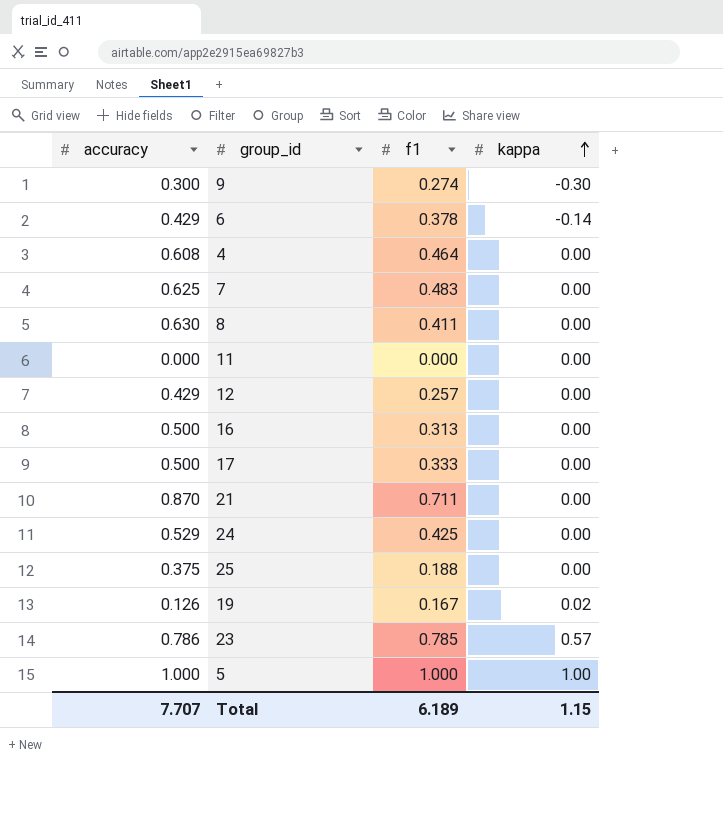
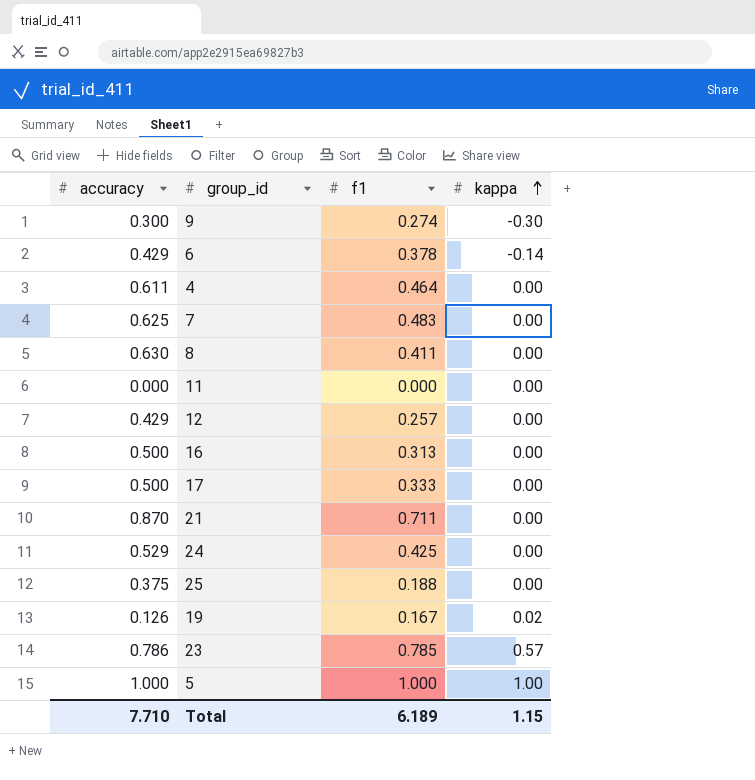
4 | accuracy: 0.608 -> 0.611
Total | accuracy: 7.707 -> 7.710

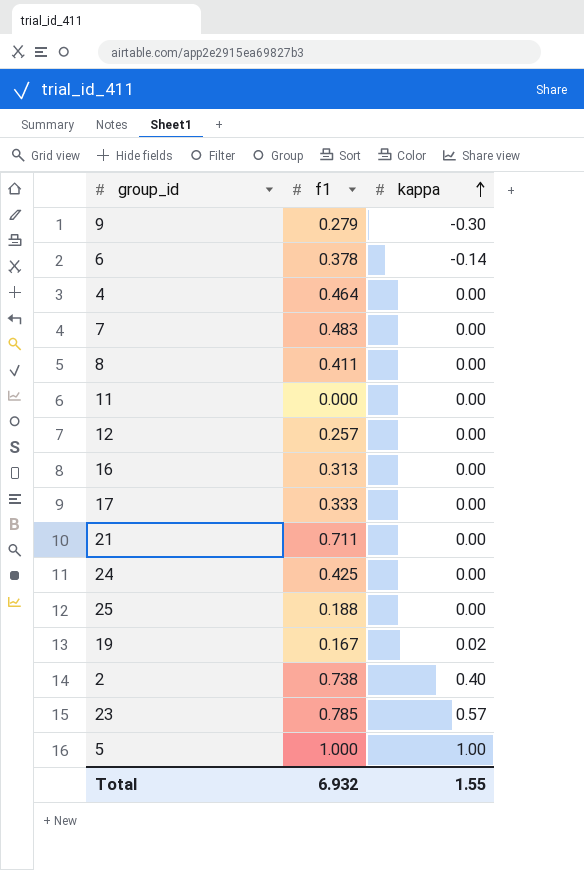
column accuracy | position: 1 -> none
9 | f1: 0.274 -> 0.279
row 2: none -> 0.738 | 0.40
Total | f1: 6.189 -> 6.932
Total | kappa: 1.15 -> 1.55

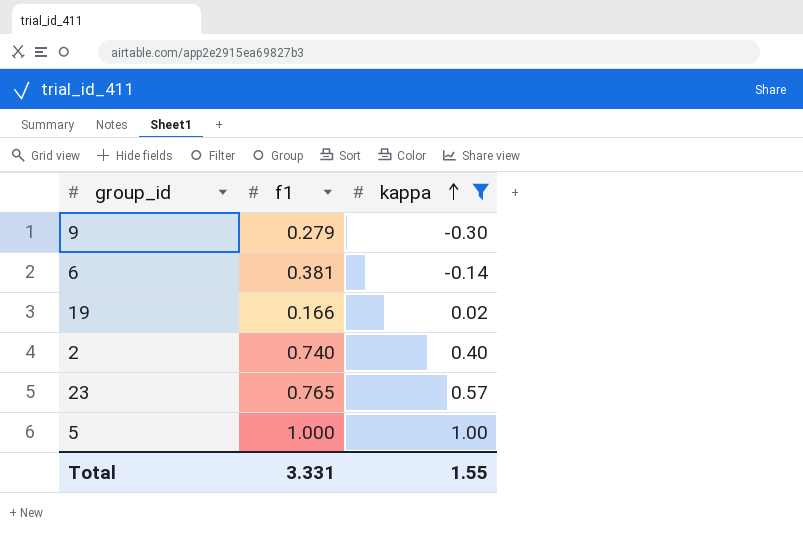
filter: none -> kappa != 0.00
6 | f1: 0.378 -> 0.381
19 | f1: 0.167 -> 0.166
2 | f1: 0.738 -> 0.740
23 | f1: 0.785 -> 0.765
Total | f1: 6.932 -> 3.331

